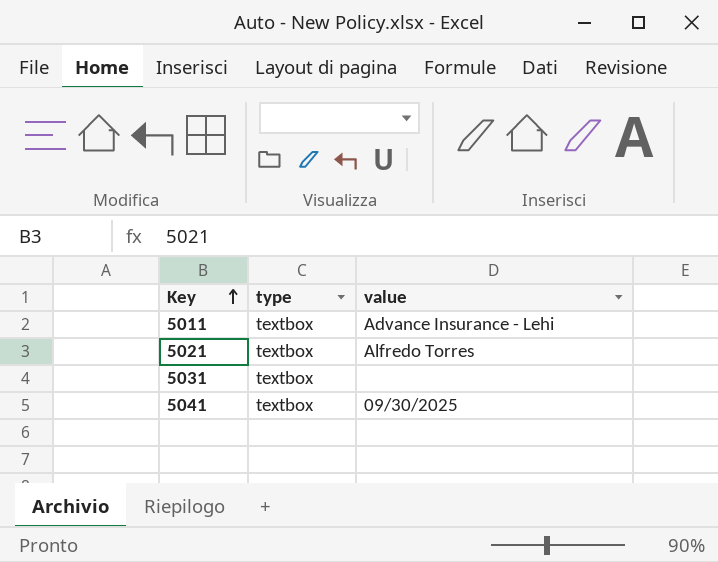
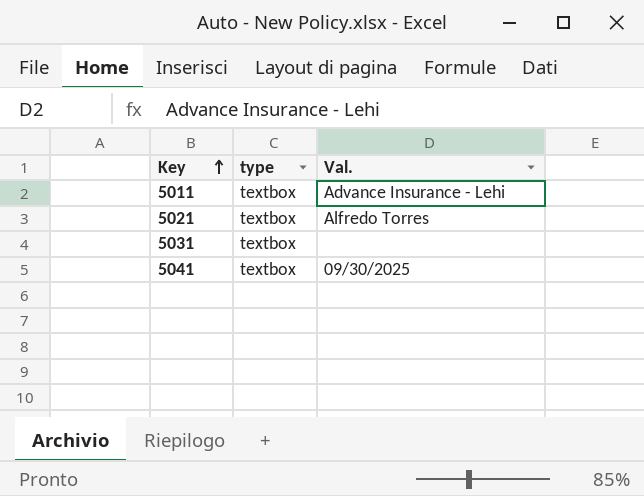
column name: value -> Val.

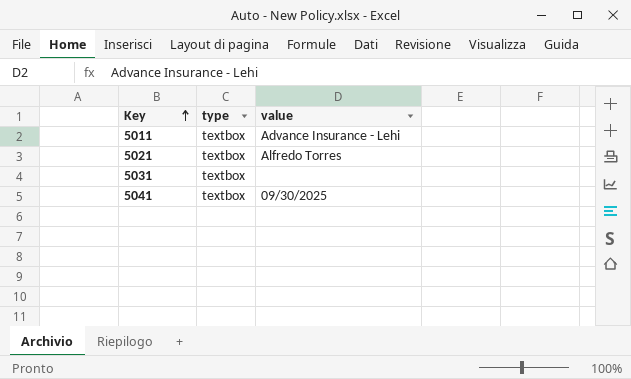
column name: Val. -> value

